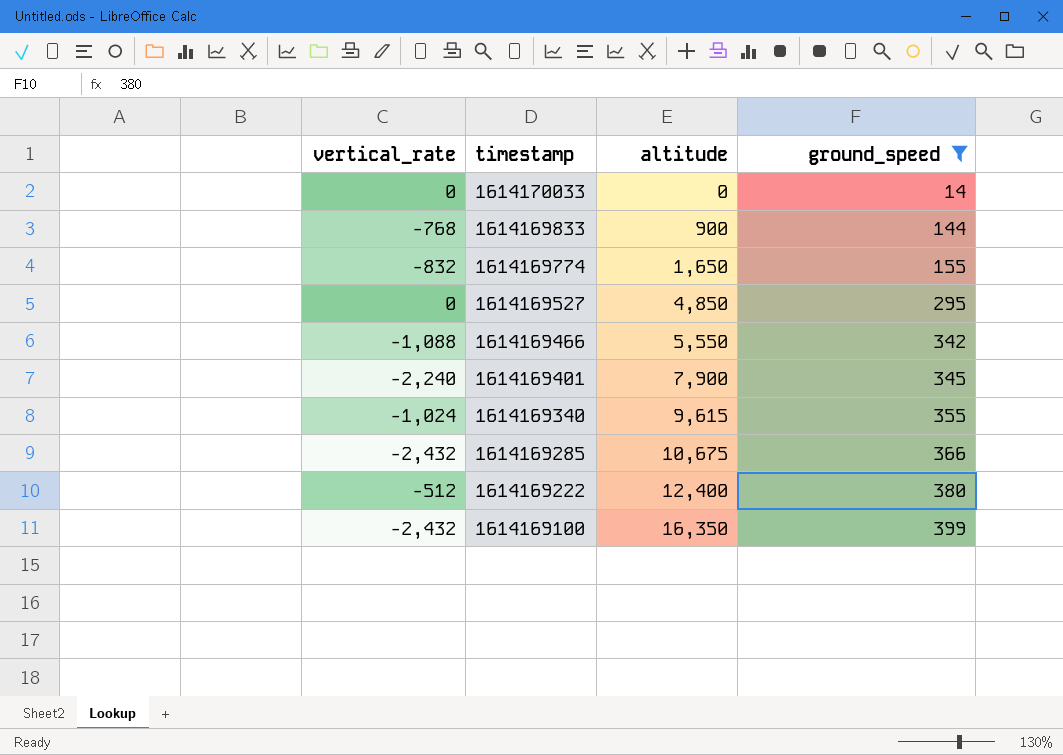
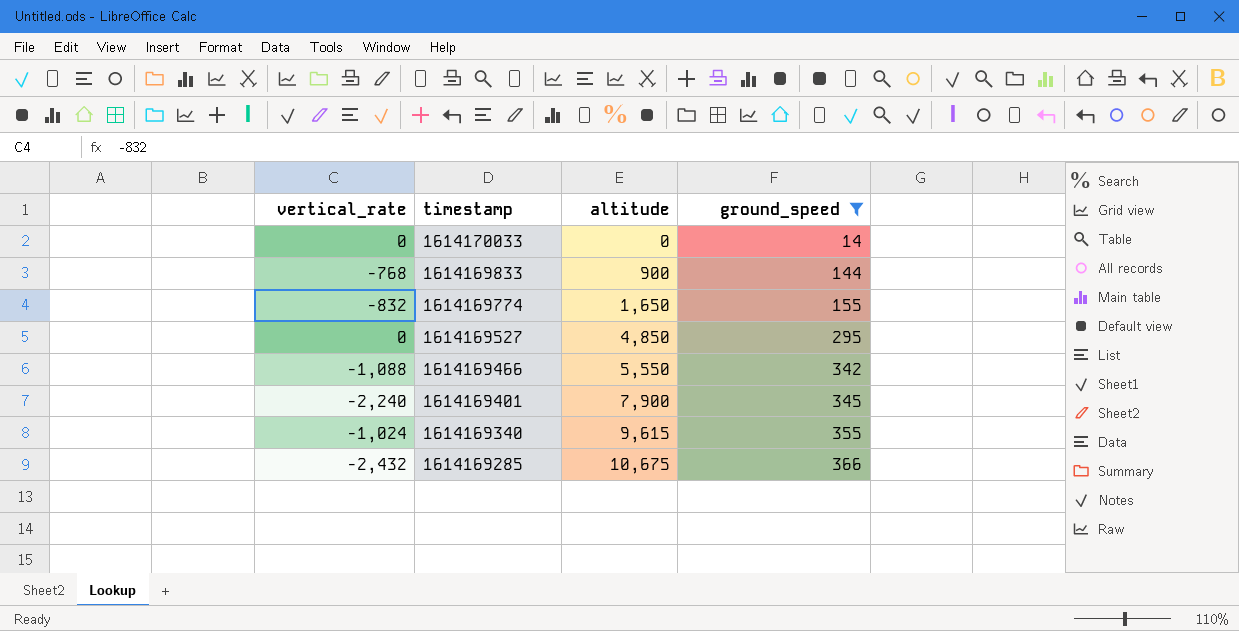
row 1614169222: -512 | 12,400 | 380 -> none
row 1614169100: -2,432 | 16,350 | 399 -> none

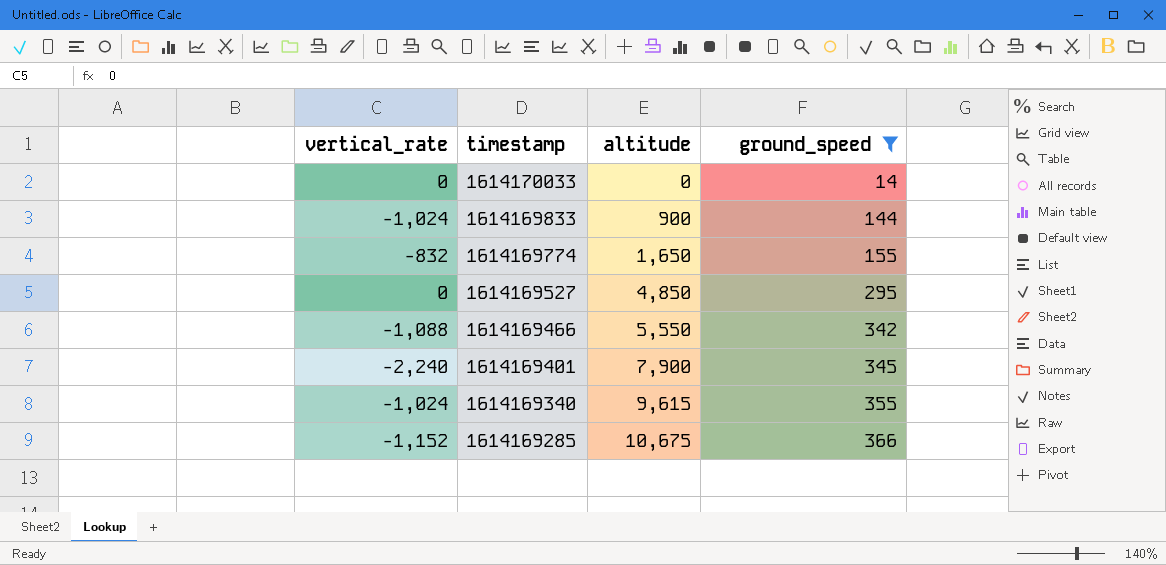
1614169833 | vertical_rate: -768 -> -1,024
1614169285 | vertical_rate: -2,432 -> -1,152

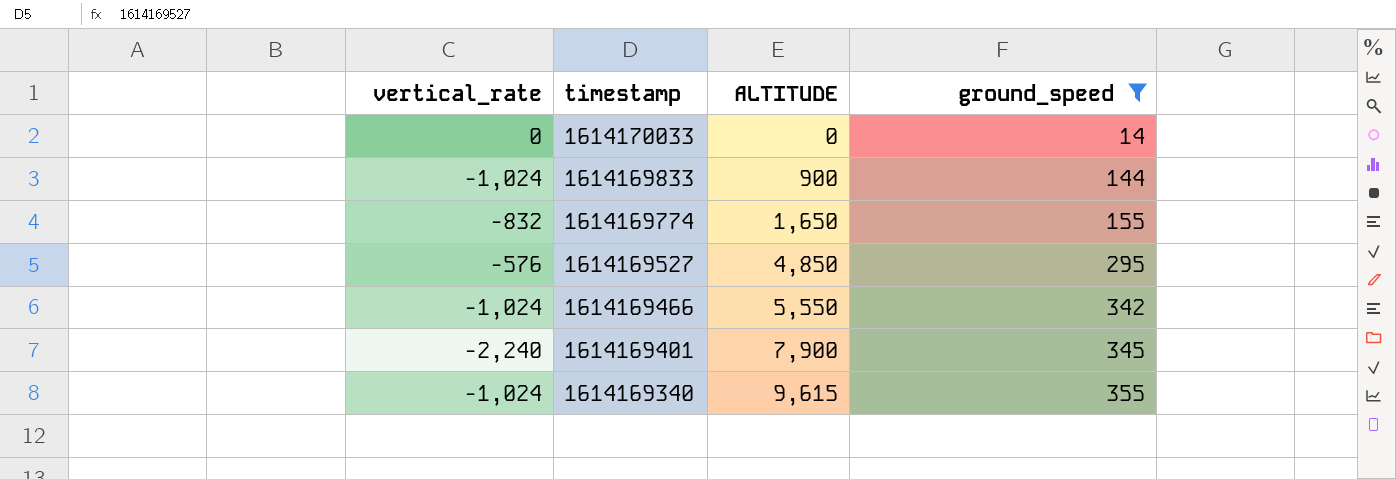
column name: altitude -> ALTITUDE
row 1614169285: -1,152 | 10,675 | 366 -> none
1614169527 | vertical_rate: 0 -> -576
1614169466 | vertical_rate: -1,088 -> -1,024

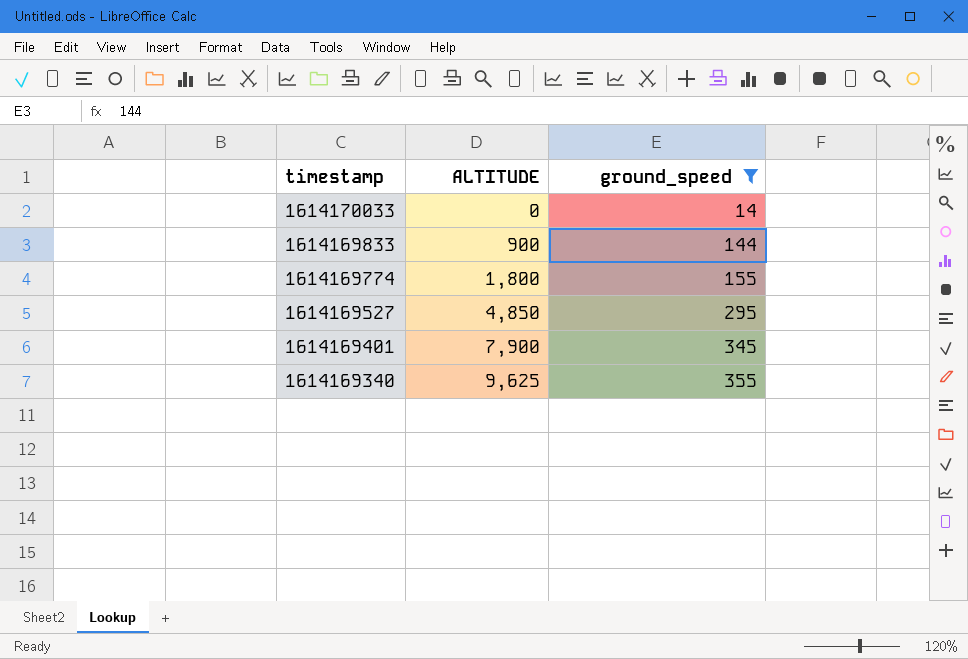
column vertical_rate | position: 1 -> none
row 1614169466: -1,024 | 5,550 | 342 -> none
1614169774 | ALTITUDE: 1,650 -> 1,800
1614169340 | ALTITUDE: 9,615 -> 9,625

